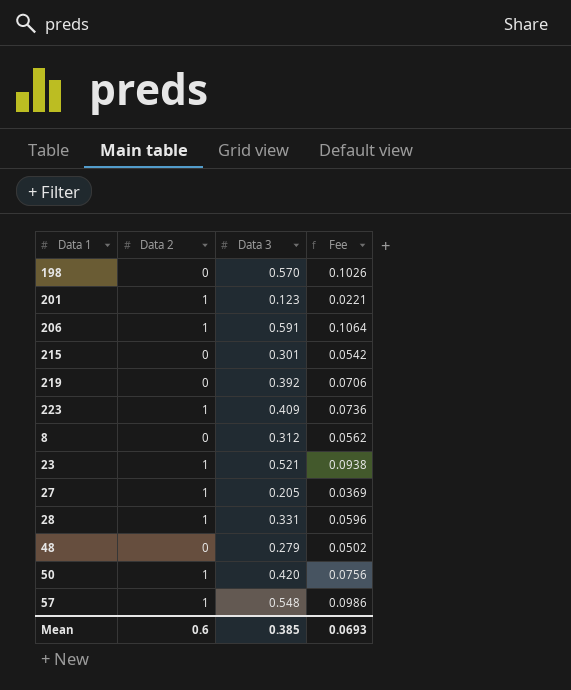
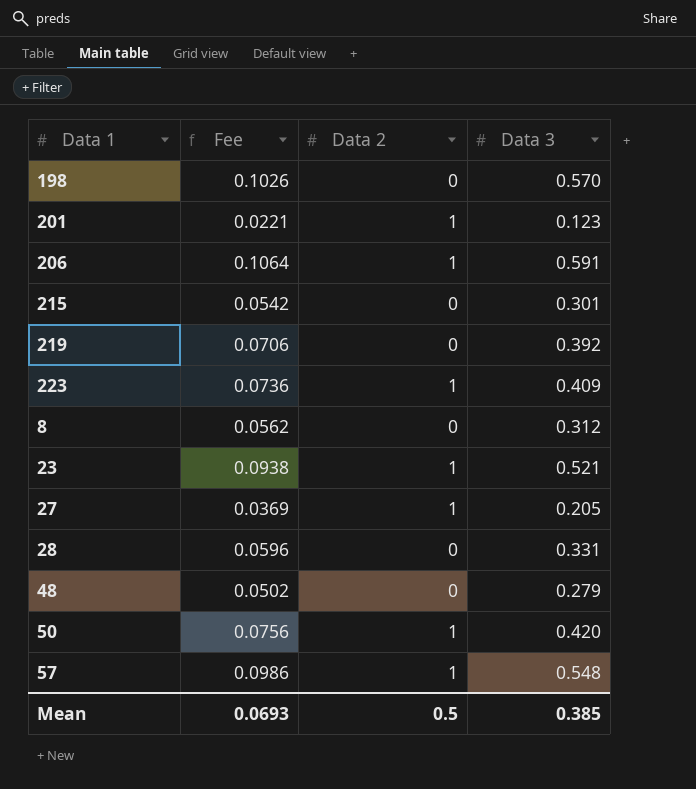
column Fee | position: 4 -> 2
28 | Data 2: 1 -> 0
Mean | Data 2: 0.6 -> 0.5

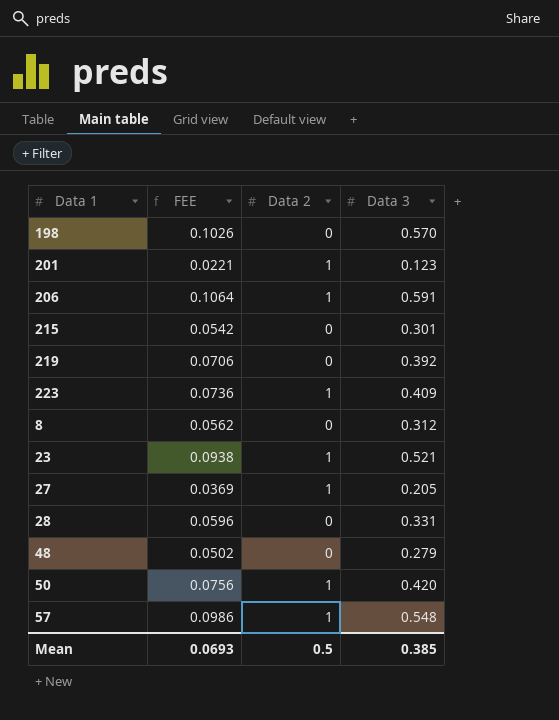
column name: Fee -> FEE

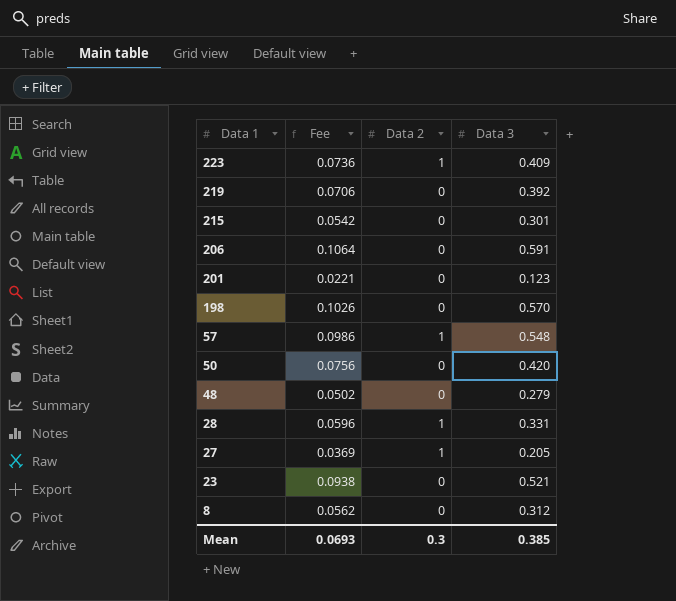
row order: none -> Data 1 descending
column name: FEE -> Fee
206 | Data 2: 1 -> 0
201 | Data 2: 1 -> 0
50 | Data 2: 1 -> 0
28 | Data 2: 0 -> 1
23 | Data 2: 1 -> 0
Mean | Data 2: 0.5 -> 0.3

